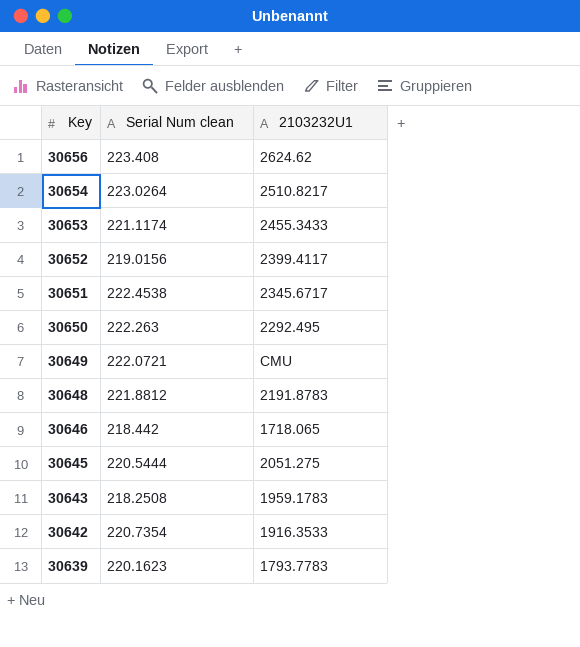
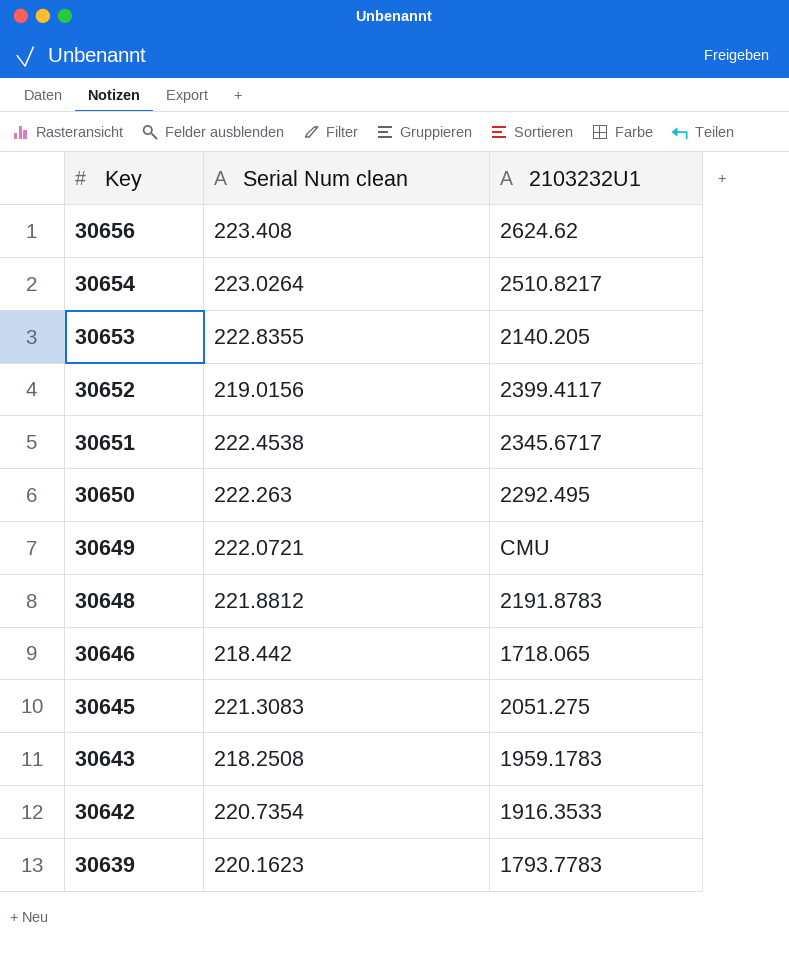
30653 | Serial Num clean: 221.1174 -> 222.8355
30653 | 2103232U1: 2455.3433 -> 2140.205
30645 | Serial Num clean: 220.5444 -> 221.3083

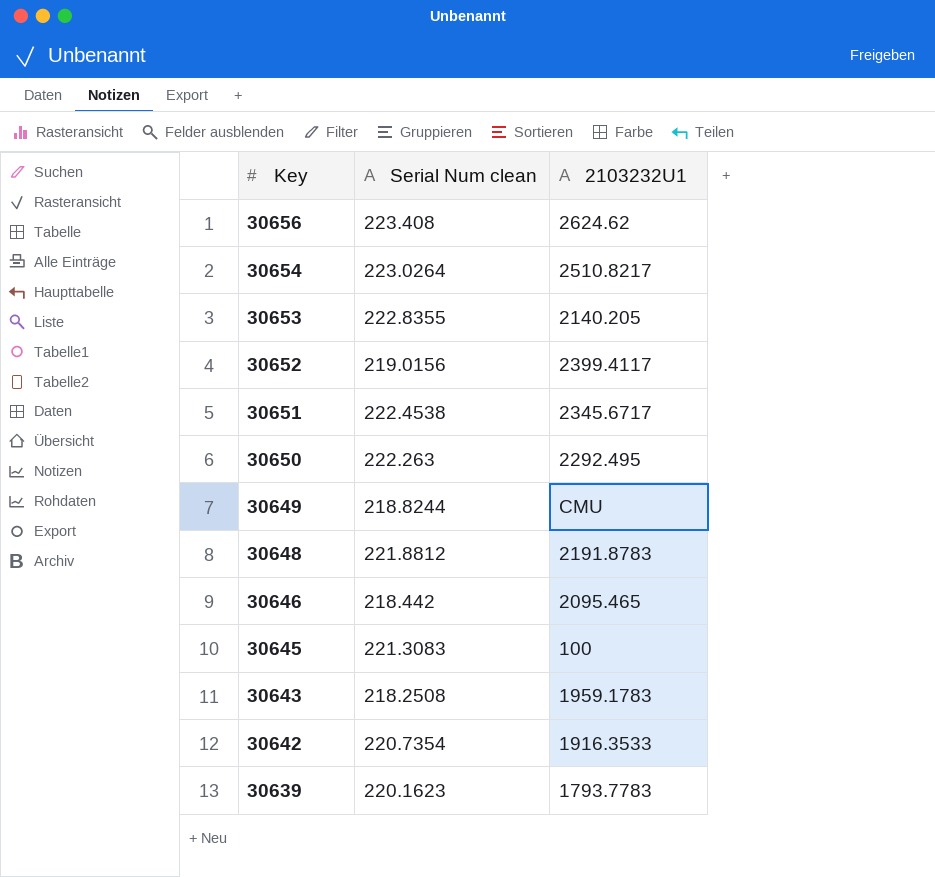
30649 | Serial Num clean: 222.0721 -> 218.8244
30646 | 2103232U1: 1718.065 -> 2095.465
30645 | 2103232U1: 2051.275 -> 100

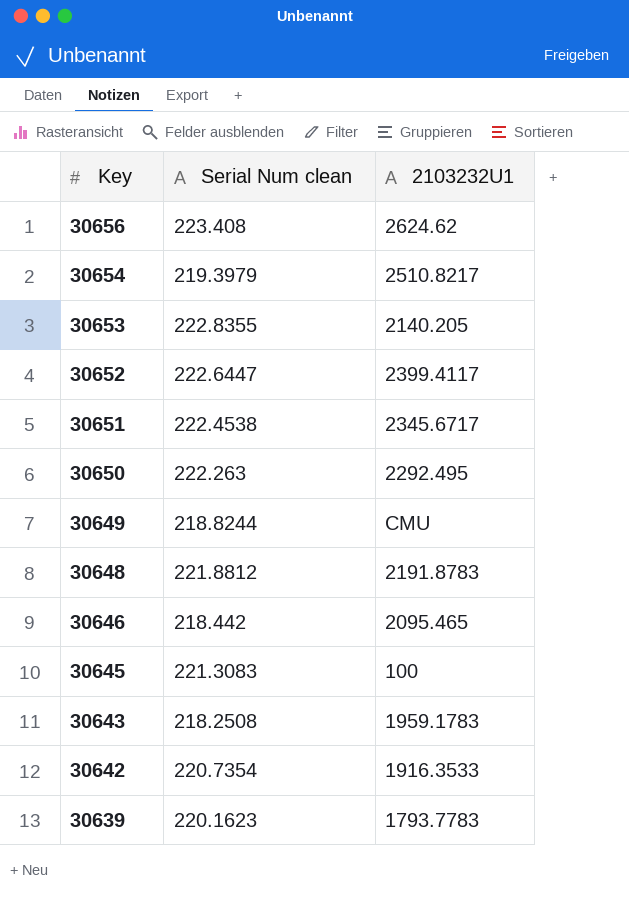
30654 | Serial Num clean: 223.0264 -> 219.3979
30652 | Serial Num clean: 219.0156 -> 222.6447

